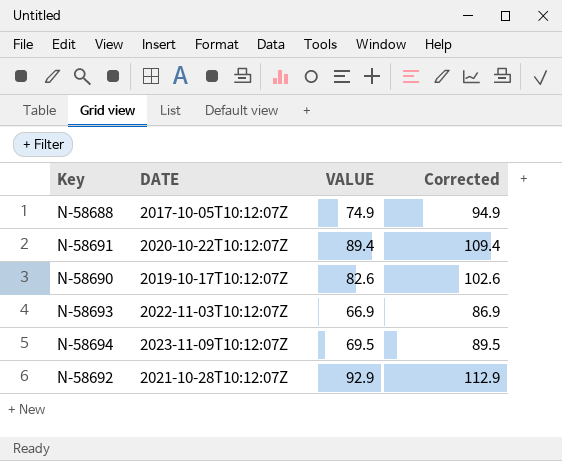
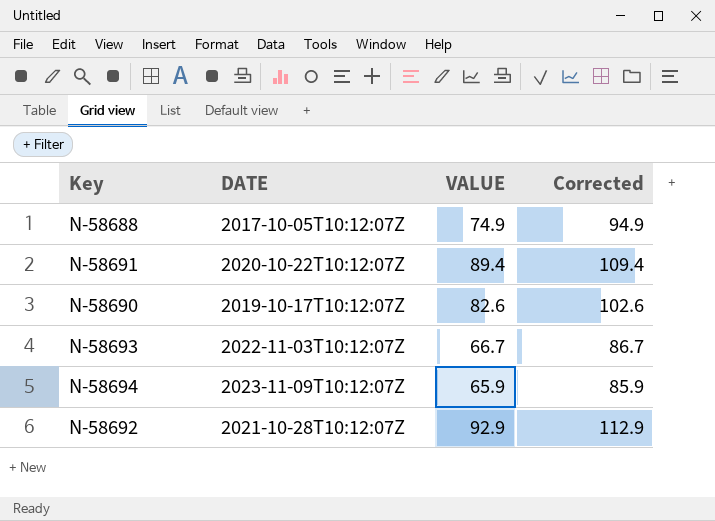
N-58693 | VALUE: 66.9 -> 66.7
N-58693 | Corrected: 86.9 -> 86.7
N-58694 | VALUE: 69.5 -> 65.9
N-58694 | Corrected: 89.5 -> 85.9

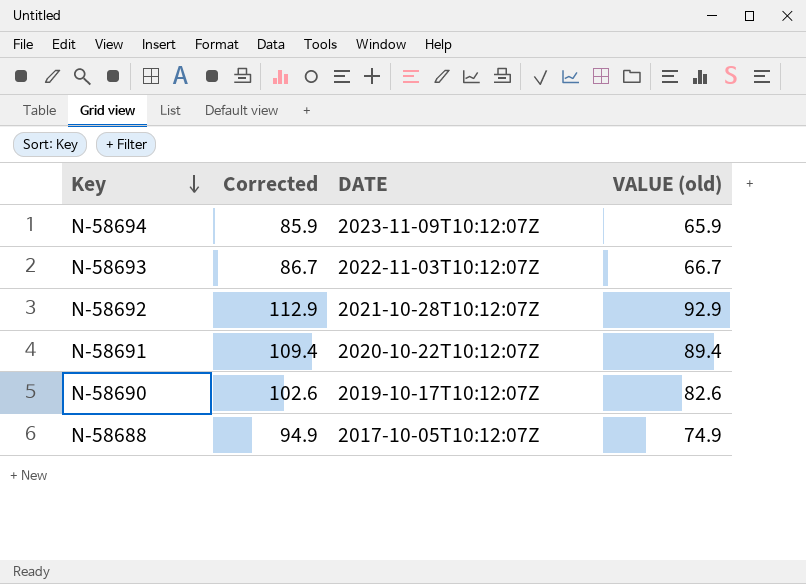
row order: none -> Key descending
column Corrected | position: 4 -> 2
column name: VALUE -> VALUE (old)

